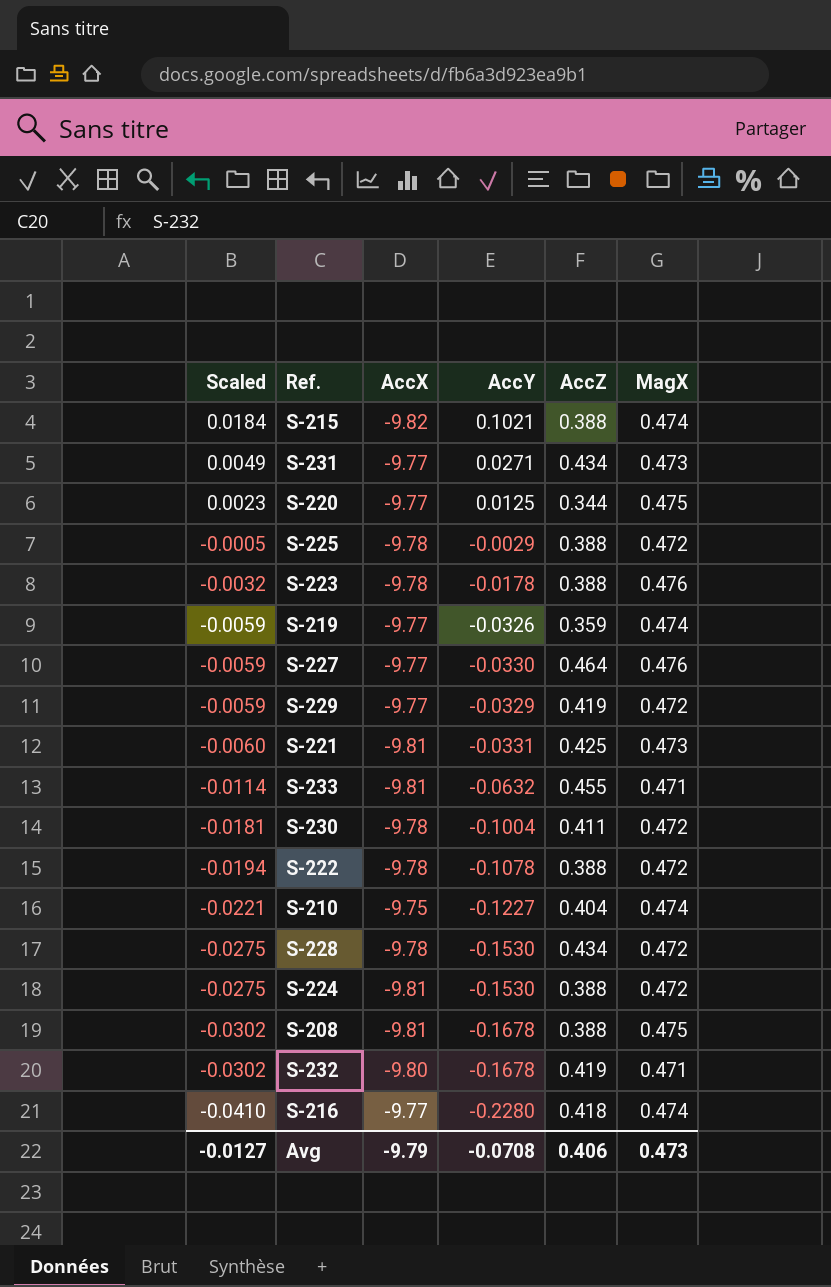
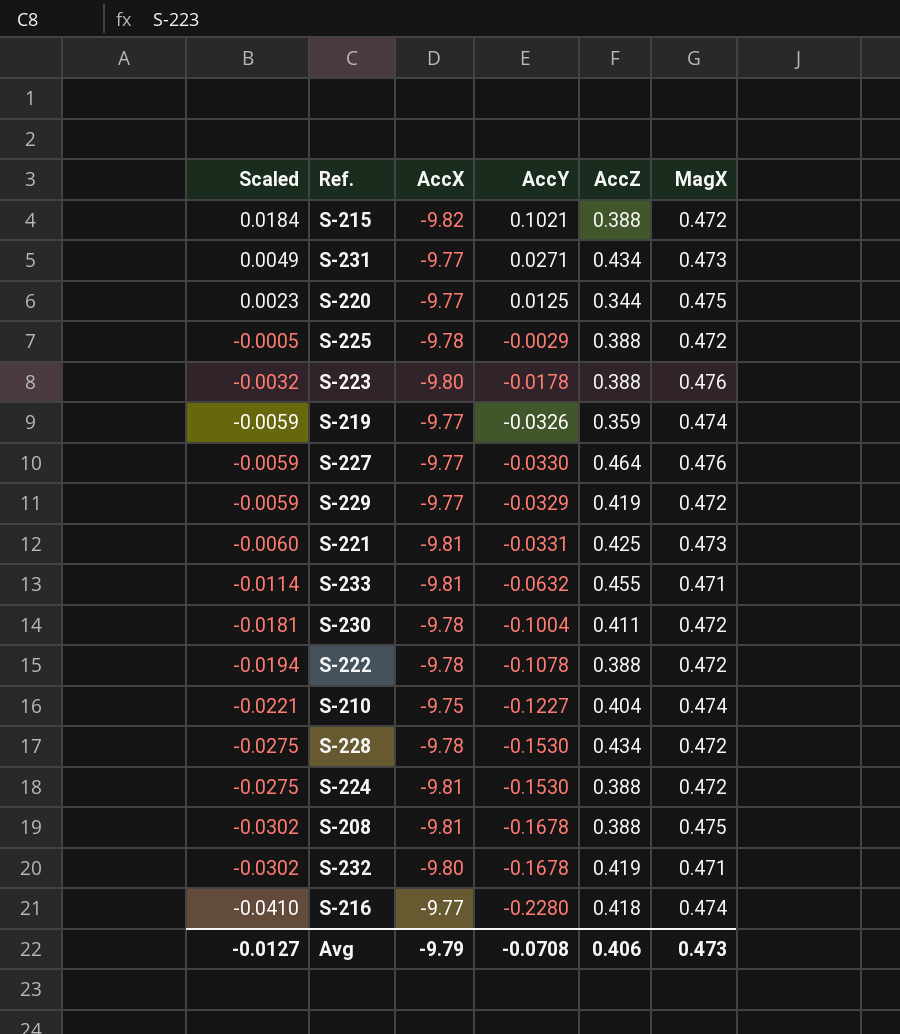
S-215 | MagX: 0.474 -> 0.472
S-223 | AccX: -9.78 -> -9.80

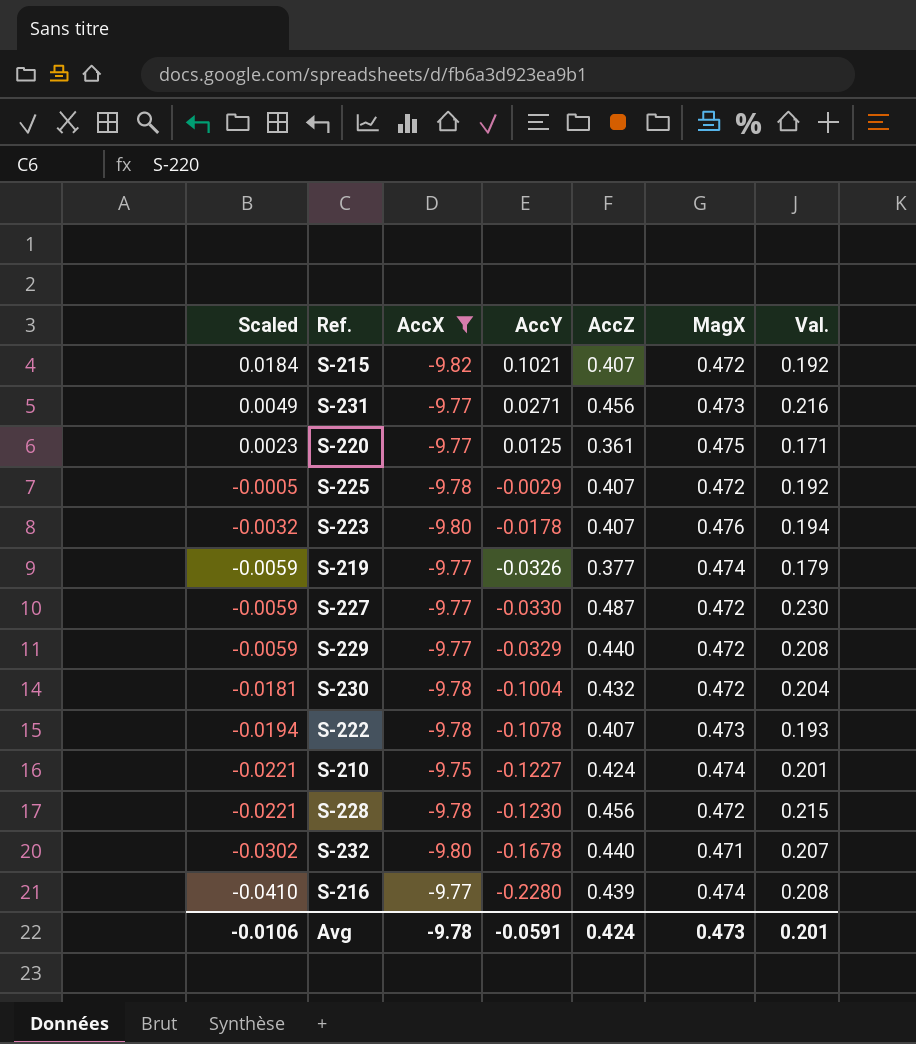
filter: none -> AccX != -9.81
column Val. | formula: none -> [AccZ] * [MagX]
S-215 | AccZ: 0.388 -> 0.407
S-231 | AccZ: 0.434 -> 0.456
S-220 | AccZ: 0.344 -> 0.361
S-225 | AccZ: 0.388 -> 0.407
S-223 | AccZ: 0.388 -> 0.407
S-219 | AccZ: 0.359 -> 0.377
S-227 | AccZ: 0.464 -> 0.487
S-227 | MagX: 0.476 -> 0.472
S-229 | AccZ: 0.419 -> 0.440
S-230 | AccZ: 0.411 -> 0.432
S-222 | AccZ: 0.388 -> 0.407
S-222 | MagX: 0.472 -> 0.473
S-210 | AccZ: 0.404 -> 0.424
S-228 | Scaled: -0.0275 -> -0.0221
S-228 | AccY: -0.1530 -> -0.1230
S-228 | AccZ: 0.434 -> 0.456
S-232 | AccZ: 0.419 -> 0.440
S-216 | AccZ: 0.418 -> 0.439
Avg | Scaled: -0.0127 -> -0.0106
Avg | AccX: -9.79 -> -9.78
Avg | AccY: -0.0708 -> -0.0591
Avg | AccZ: 0.406 -> 0.424

